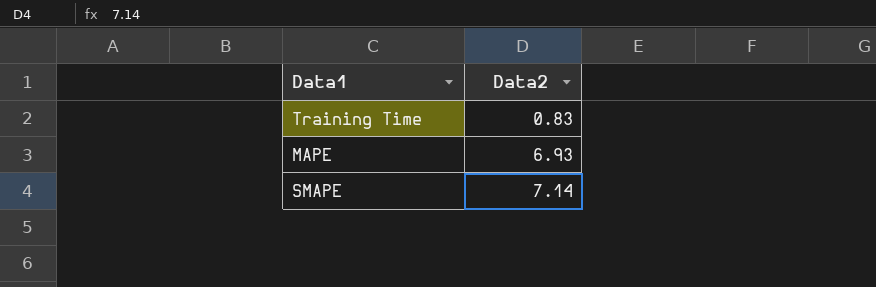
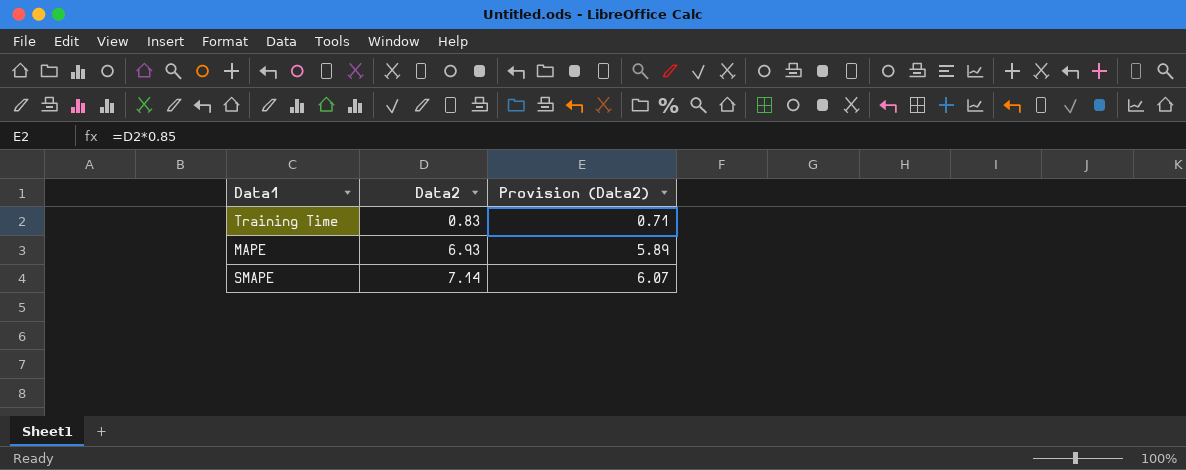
column Provision (Data2) | formula: none -> [Data2] * 0.85

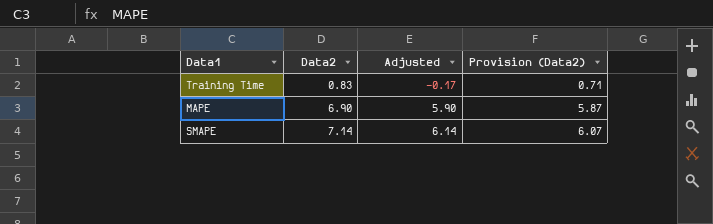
column Adjusted | formula: none -> [Data2] - 1
MAPE | Data2: 6.93 -> 6.90
MAPE | Provision (Data2): 5.89 -> 5.87

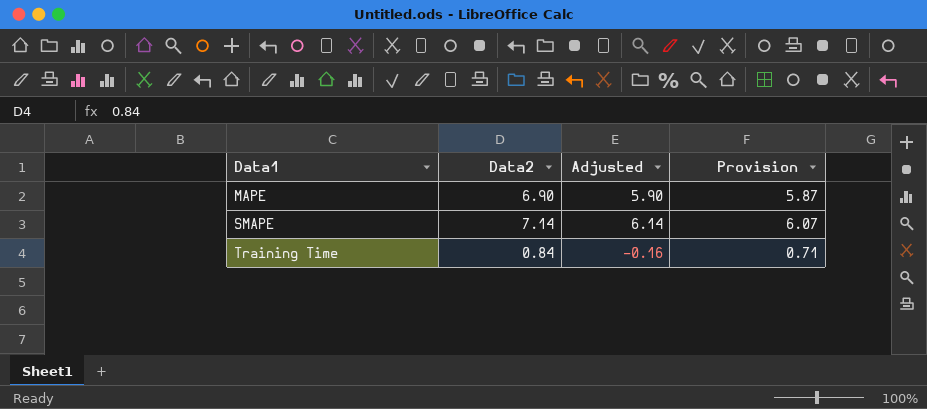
row order: Data2 ascending -> Data1 ascending
column name: Provision (Data2) -> Provision
Training Time | Data2: 0.83 -> 0.84
Training Time | Adjusted: -0.17 -> -0.16

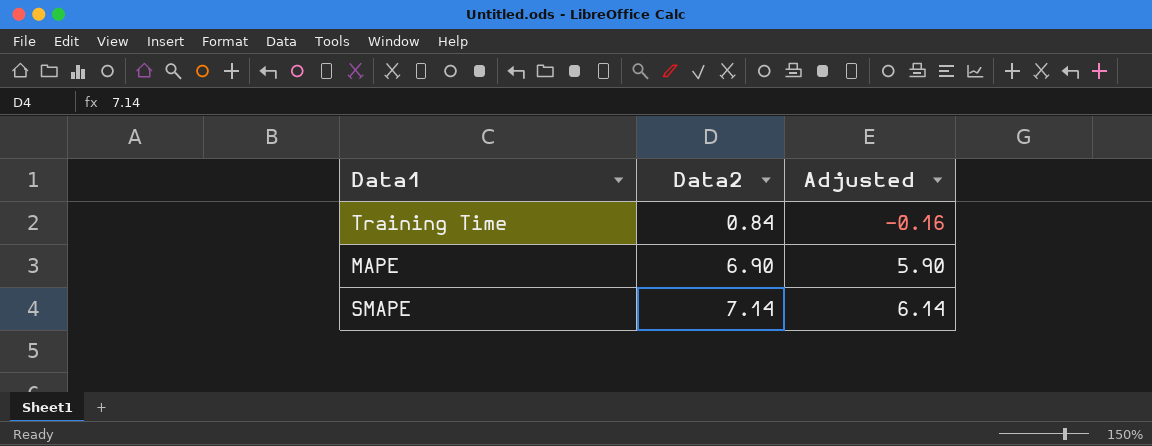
row order: Data1 ascending -> Data2 ascending
column Provision | formula: [Data2] * 0.85 -> none

